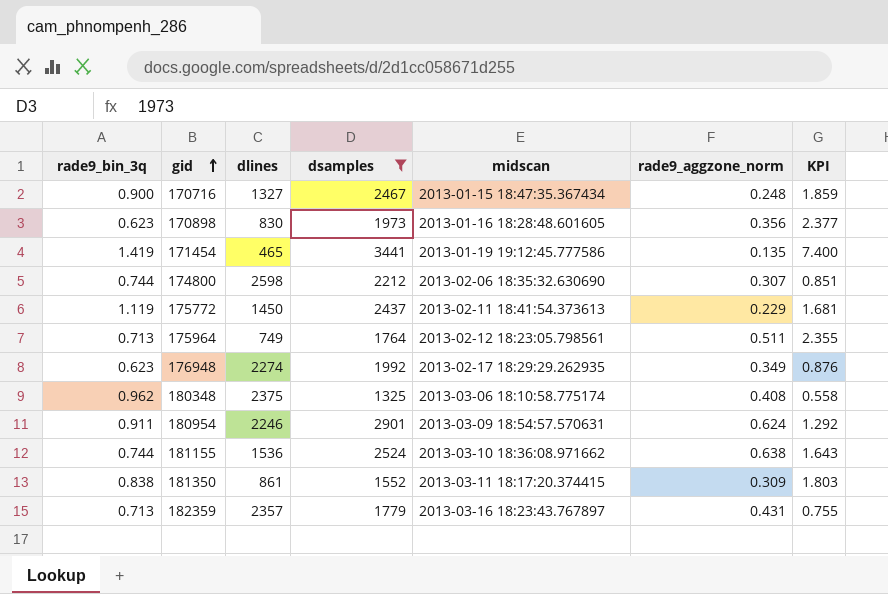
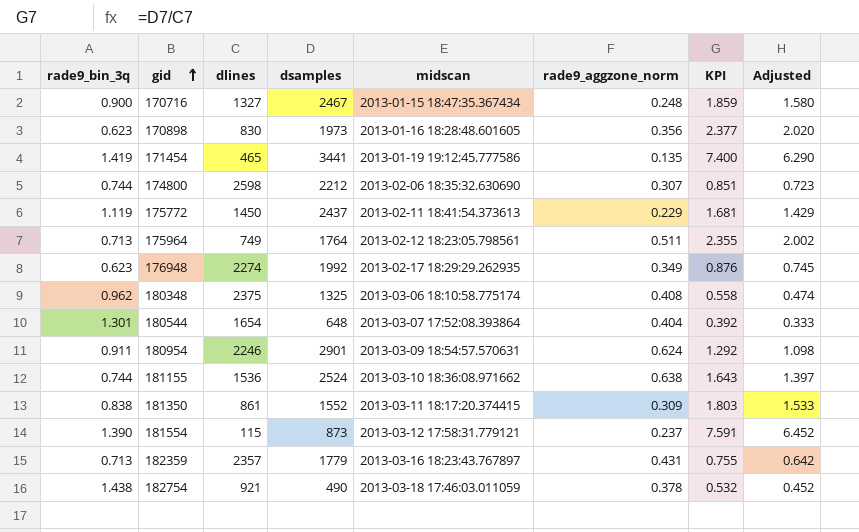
filter: dsamples >= 1325 -> none
column Adjusted | formula: none -> [KPI] * 0.85

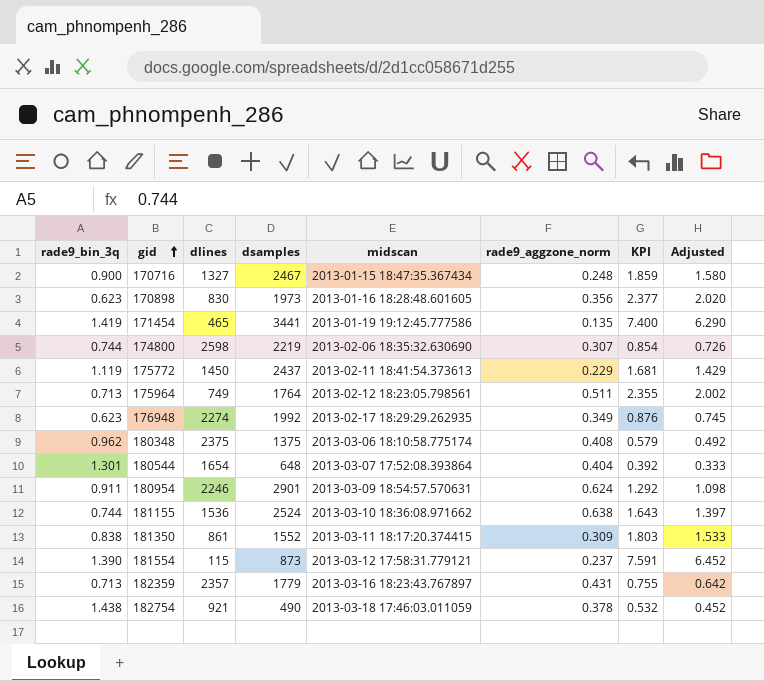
174800 | dsamples: 2212 -> 2219
174800 | KPI: 0.851 -> 0.854
174800 | Adjusted: 0.723 -> 0.726
180348 | dsamples: 1325 -> 1375
180348 | KPI: 0.558 -> 0.579
180348 | Adjusted: 0.474 -> 0.492

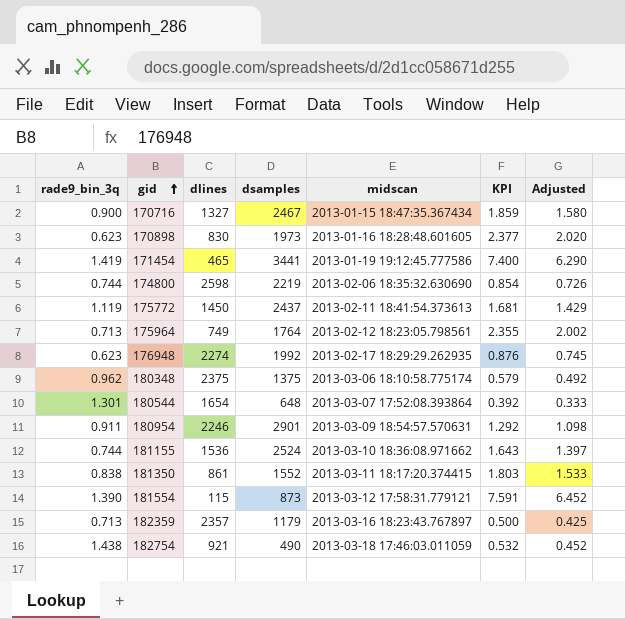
column rade9_aggzone_norm | position: 6 -> none
182359 | dsamples: 1779 -> 1179
182359 | KPI: 0.755 -> 0.500
182359 | Adjusted: 0.642 -> 0.425

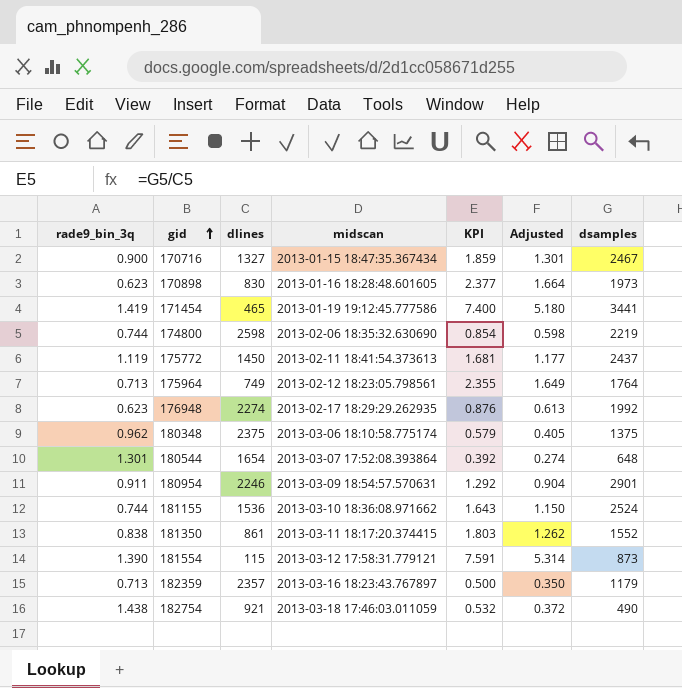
column Adjusted | formula: [KPI] * 0.85 -> [KPI] * 0.7
column dsamples | position: 4 -> 7

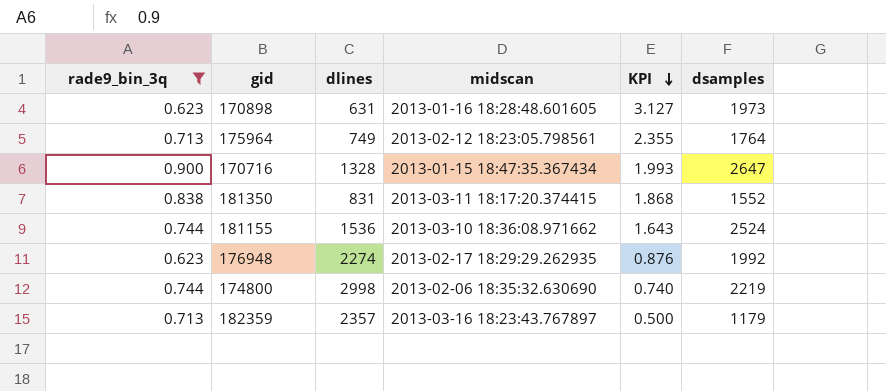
filter: none -> rade9_bin_3q <= 0.900
row order: gid ascending -> KPI descending
column Adjusted | formula: [KPI] * 0.7 -> none
170898 | dlines: 830 -> 631
170898 | KPI: 2.377 -> 3.127
170716 | dlines: 1327 -> 1328
170716 | KPI: 1.859 -> 1.993
170716 | dsamples: 2467 -> 2647
181350 | dlines: 861 -> 831
181350 | KPI: 1.803 -> 1.868
174800 | dlines: 2598 -> 2998
174800 | KPI: 0.854 -> 0.740

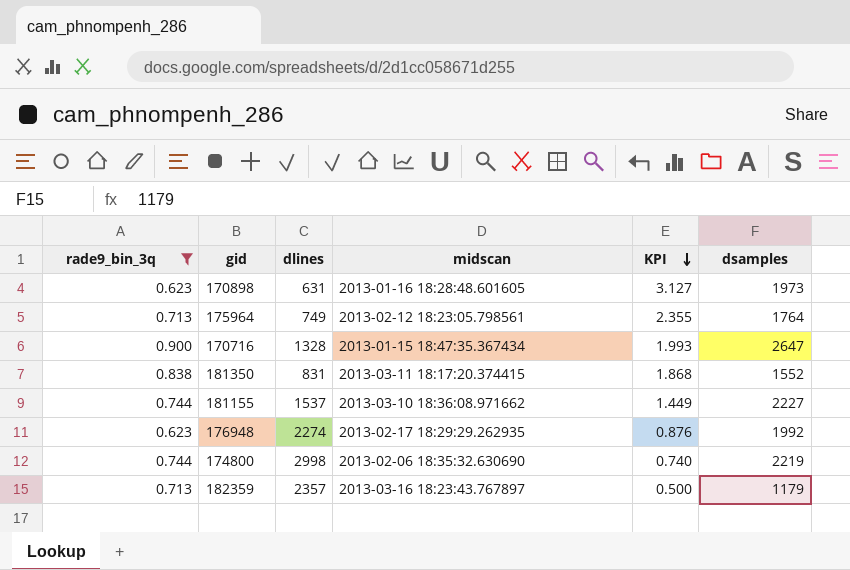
181155 | dlines: 1536 -> 1537
181155 | KPI: 1.643 -> 1.449
181155 | dsamples: 2524 -> 2227

